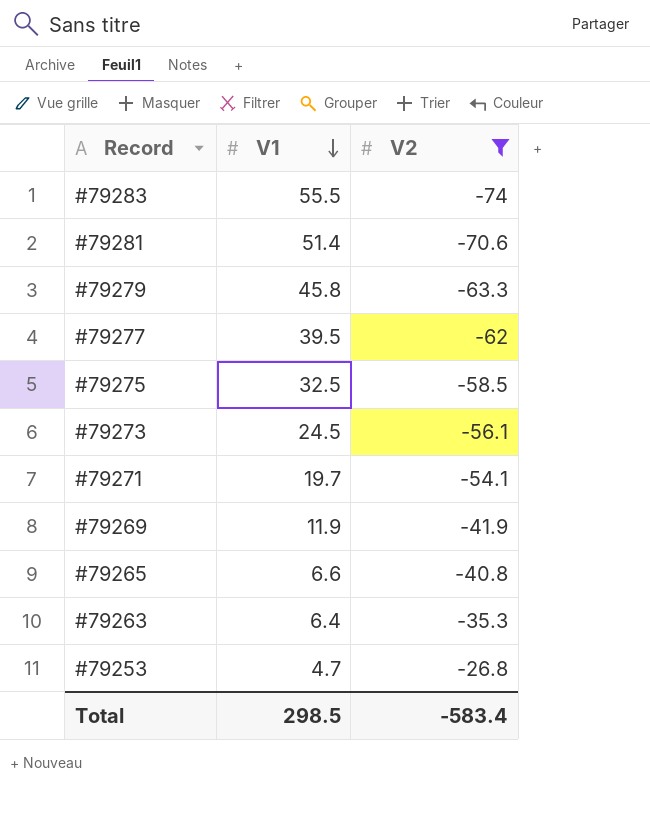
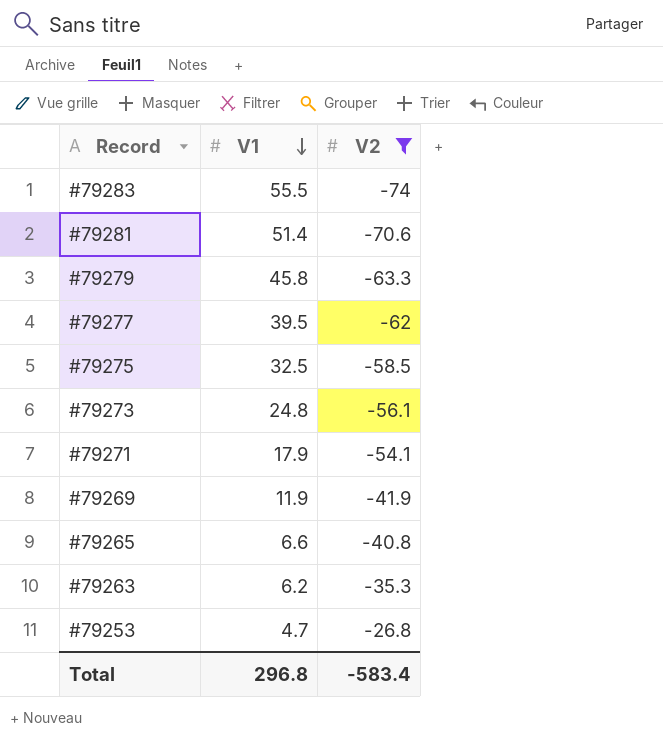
#79273 | V1: 24.5 -> 24.8
#79271 | V1: 19.7 -> 17.9
#79263 | V1: 6.4 -> 6.2
Total | V1: 298.5 -> 296.8

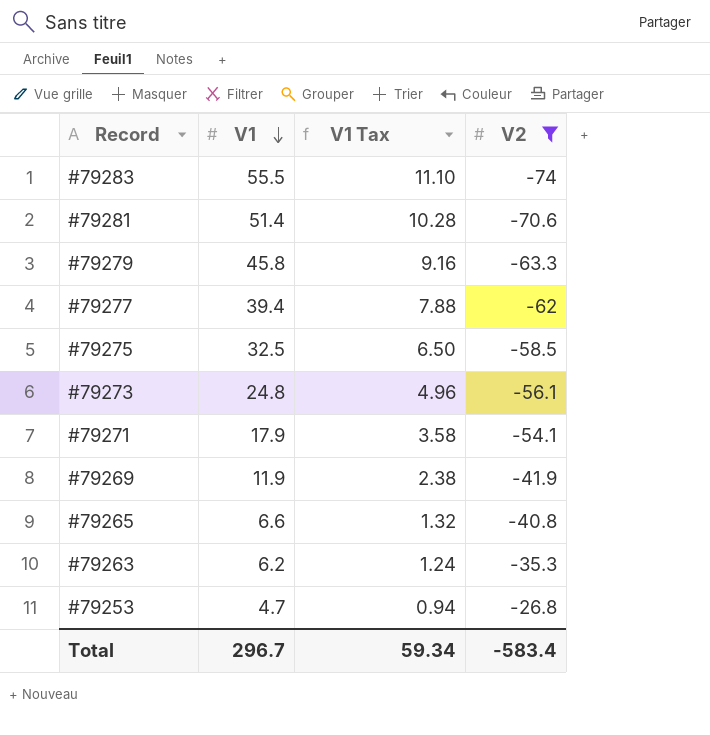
column V1 Tax | formula: none -> [V1] * 0.2
#79277 | V1: 39.5 -> 39.4
Total | V1: 296.8 -> 296.7

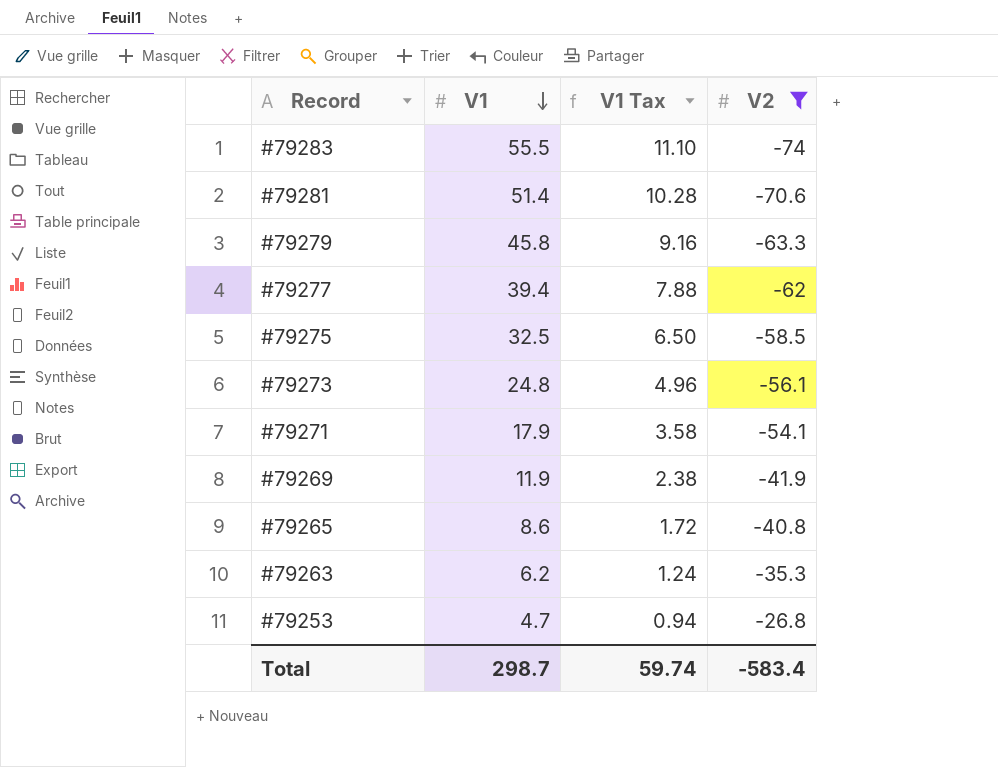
#79265 | V1: 6.6 -> 8.6
#79265 | V1 Tax: 1.32 -> 1.72
Total | V1: 296.7 -> 298.7
Total | V1 Tax: 59.34 -> 59.74

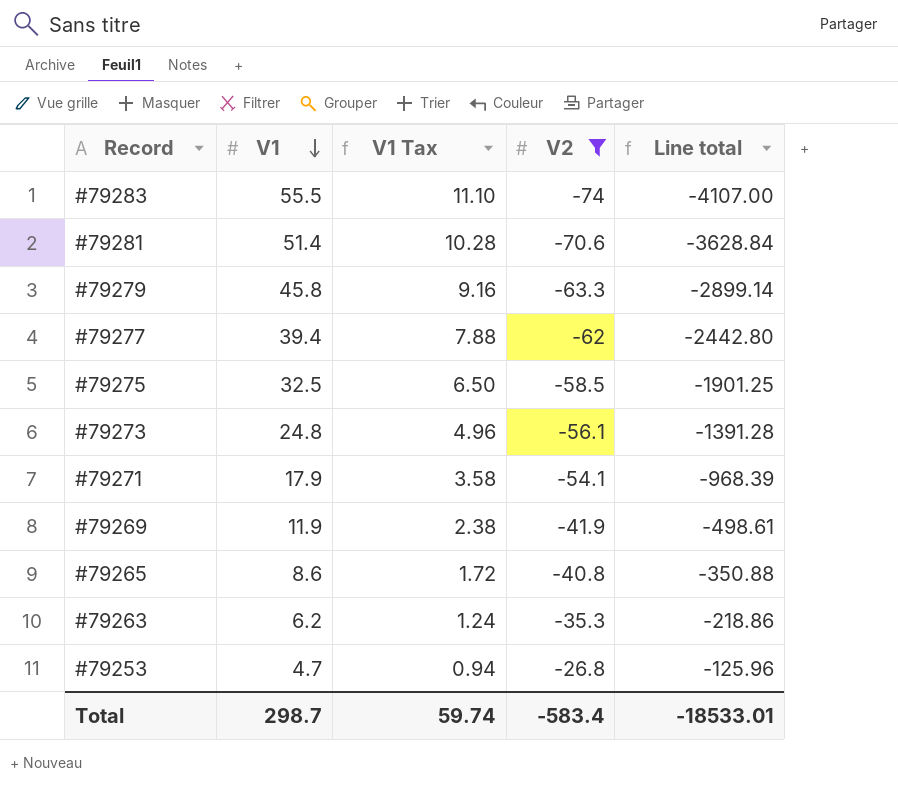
column Line total | formula: none -> [V1] * [V2]

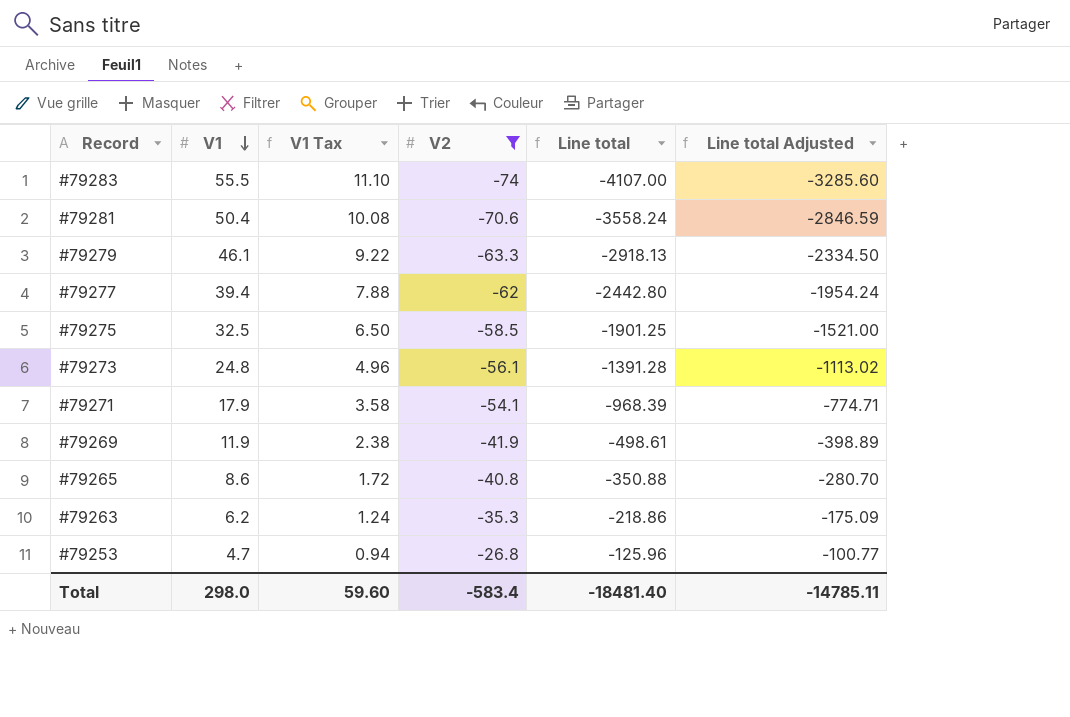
column Line total Adjusted | formula: none -> [Line total] * 0.8
#79281 | V1: 51.4 -> 50.4
#79281 | V1 Tax: 10.28 -> 10.08
#79281 | Line total: -3628.84 -> -3558.24
#79279 | V1: 45.8 -> 46.1
#79279 | V1 Tax: 9.16 -> 9.22
#79279 | Line total: -2899.14 -> -2918.13
Total | V1: 298.7 -> 298.0
Total | V1 Tax: 59.74 -> 59.60
Total | Line total: -18533.01 -> -18481.40

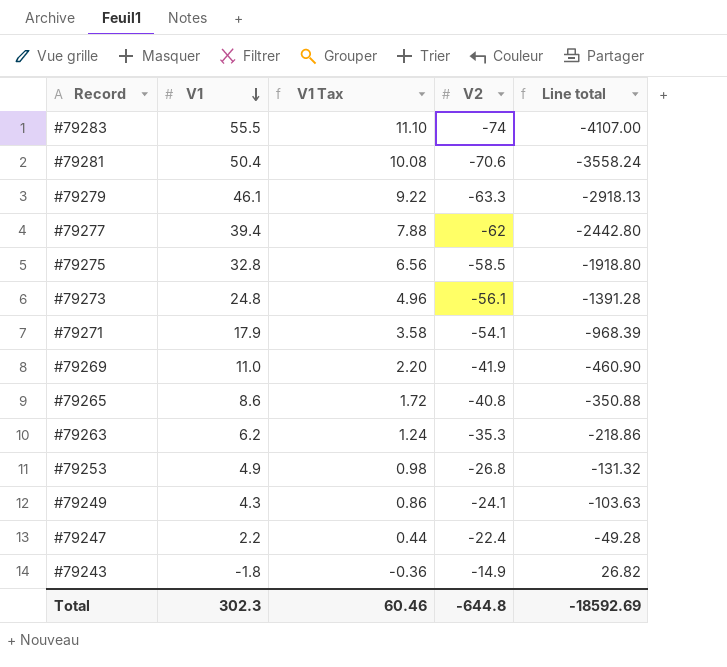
filter: V2 <= -26.8 -> none
column Line total Adjusted | formula: [Line total] * 0.8 -> none
#79275 | V1: 32.5 -> 32.8
#79275 | V1 Tax: 6.50 -> 6.56
#79275 | Line total: -1901.25 -> -1918.80
#79269 | V1: 11.9 -> 11.0
#79269 | V1 Tax: 2.38 -> 2.20
#79269 | Line total: -498.61 -> -460.90
#79253 | V1: 4.7 -> 4.9
#79253 | V1 Tax: 0.94 -> 0.98
#79253 | Line total: -125.96 -> -131.32
Total | V1: 298.0 -> 302.3
Total | V1 Tax: 59.60 -> 60.46
Total | V2: -583.4 -> -644.8
Total | Line total: -18481.40 -> -18592.69

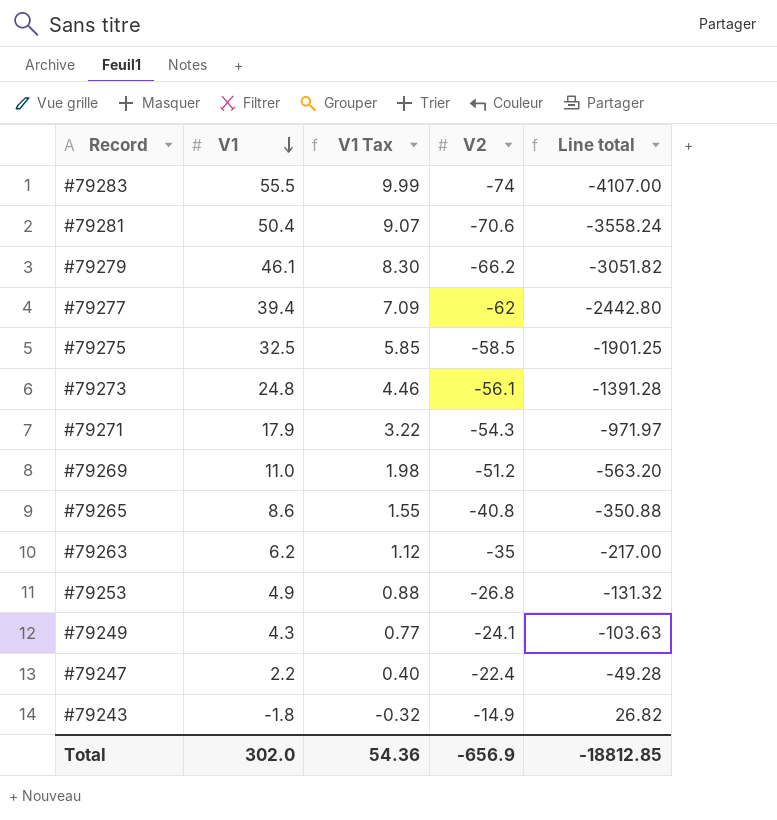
column V1 Tax | formula: [V1] * 0.2 -> [V1] * 0.18
#79279 | V2: -63.3 -> -66.2
#79279 | Line total: -2918.13 -> -3051.82
#79275 | V1: 32.8 -> 32.5
#79275 | Line total: -1918.80 -> -1901.25
#79271 | V2: -54.1 -> -54.3
#79271 | Line total: -968.39 -> -971.97
#79269 | V2: -41.9 -> -51.2
#79269 | Line total: -460.90 -> -563.20
#79263 | V2: -35.3 -> -35
#79263 | Line total: -218.86 -> -217.00
Total | V1: 302.3 -> 302.0
Total | V1 Tax: 60.46 -> 54.36
Total | V2: -644.8 -> -656.9
Total | Line total: -18592.69 -> -18812.85

